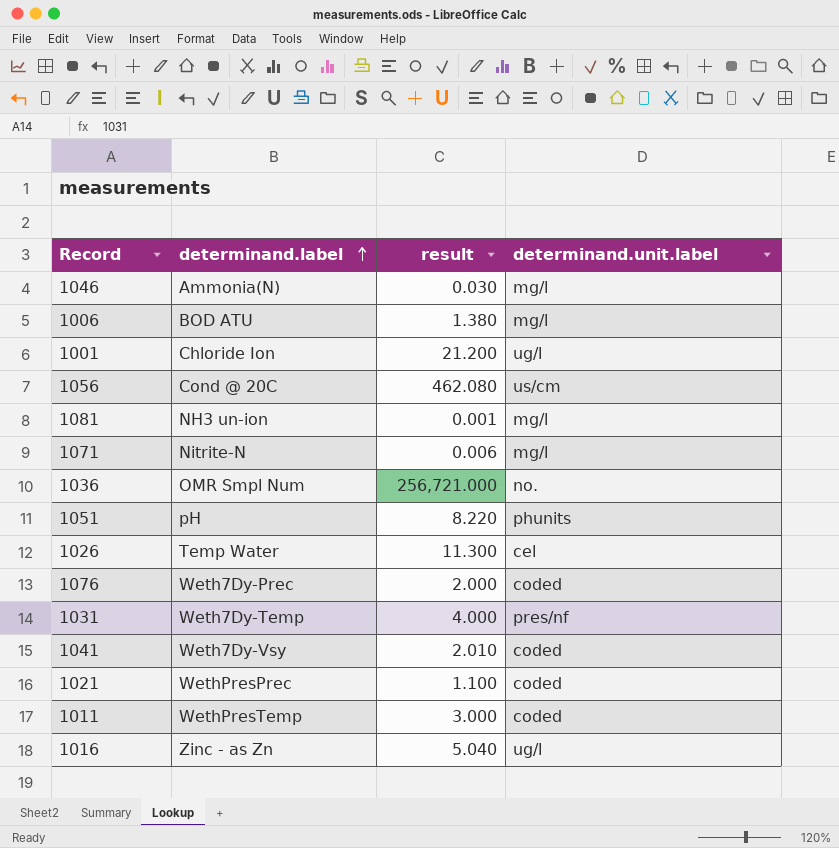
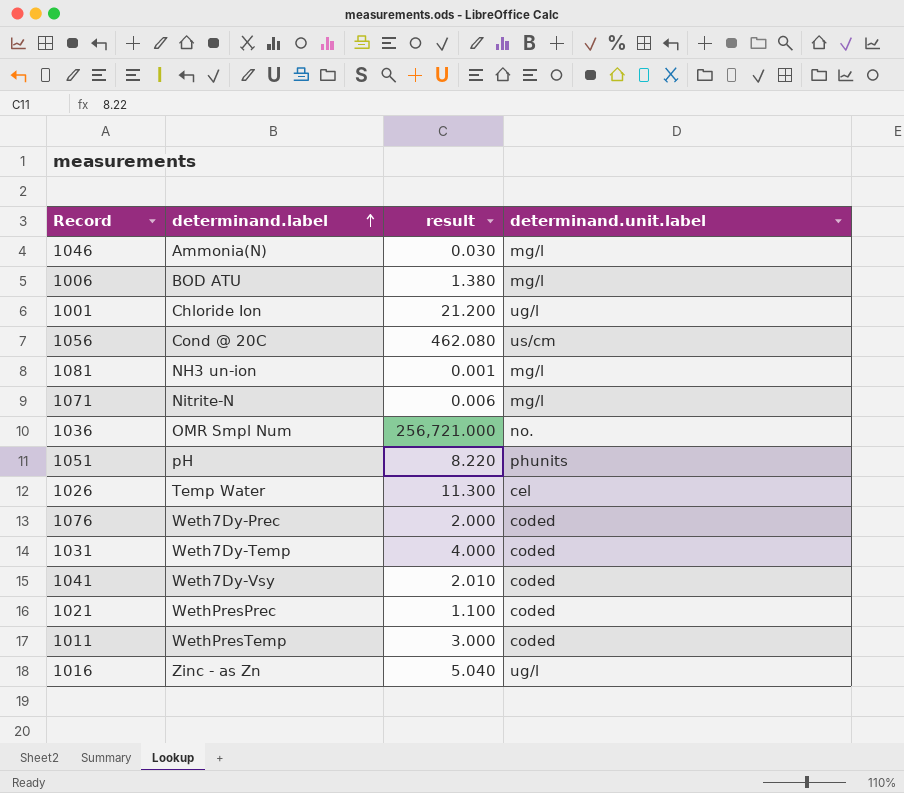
1031 | determinand.unit.label: pres/nf -> coded

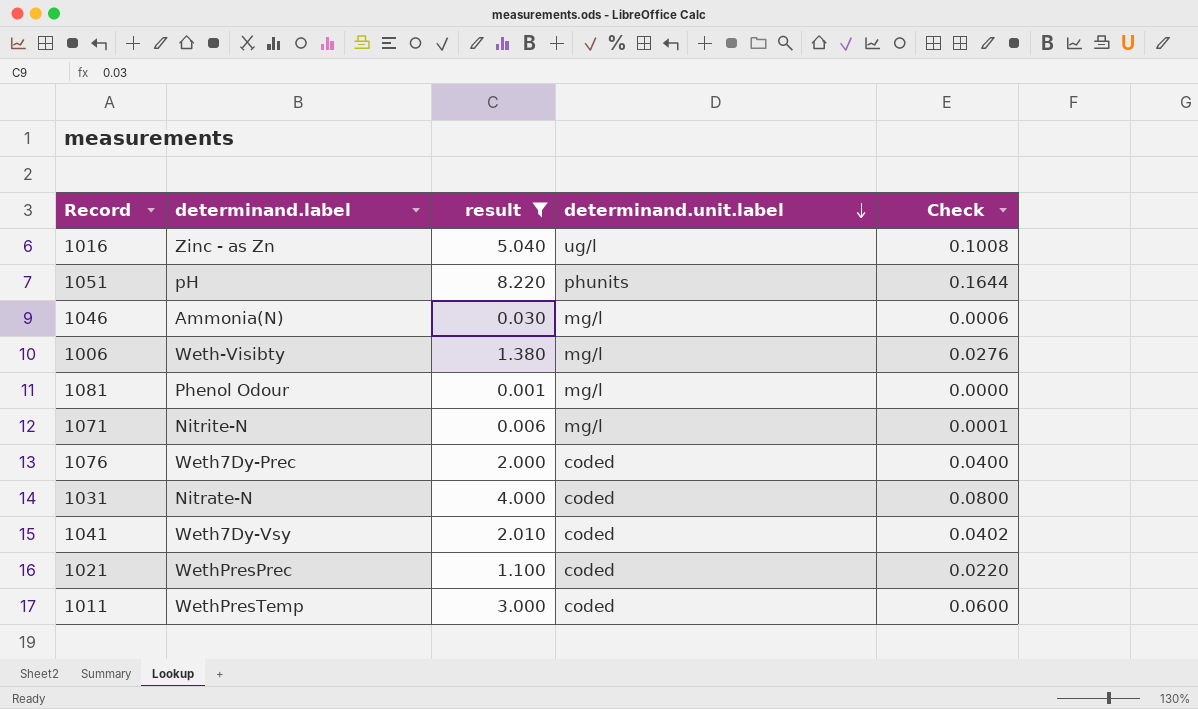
filter: none -> result <= 8.220
row order: determinand.label ascending -> determinand.unit.label descending
column Check | formula: none -> [result] * 0.02
1006 | determinand.label: BOD ATU -> Weth-Visibty
1081 | determinand.label: NH3 un-ion -> Phenol Odour
1031 | determinand.label: Weth7Dy-Temp -> Nitrate-N

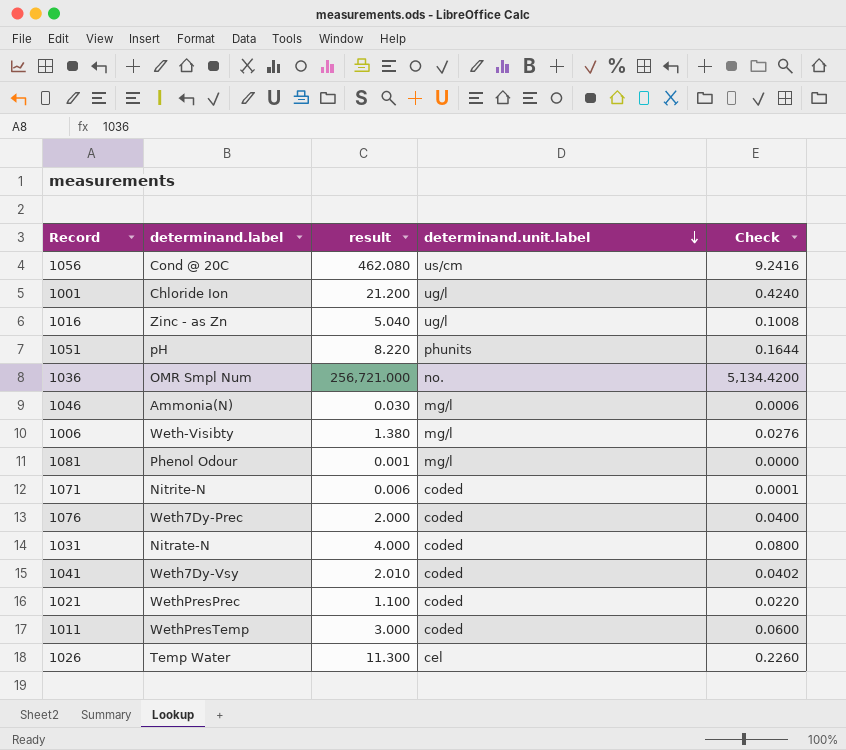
filter: result <= 8.220 -> none
1071 | determinand.unit.label: mg/l -> coded

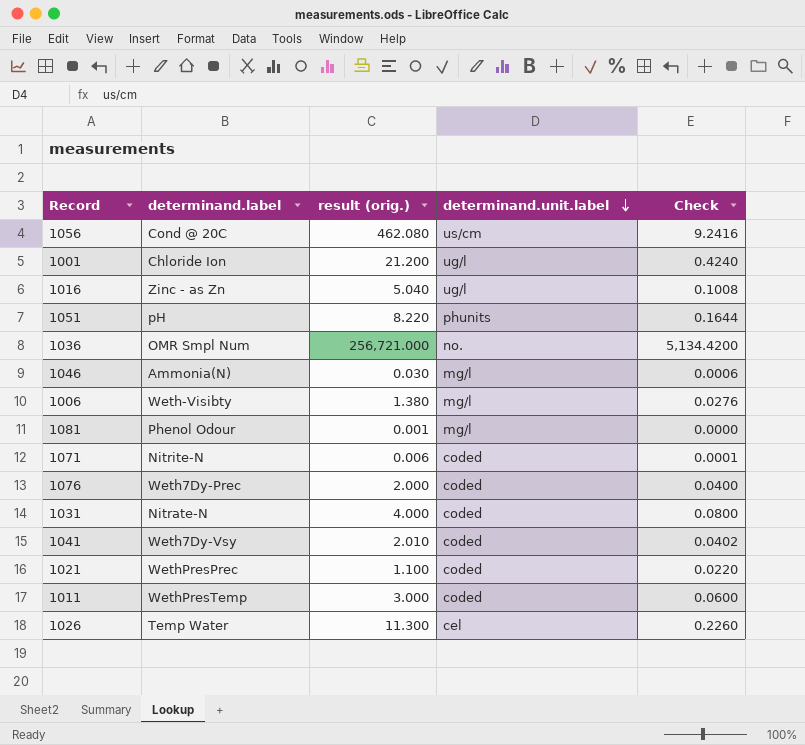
column name: result -> result (orig.)

